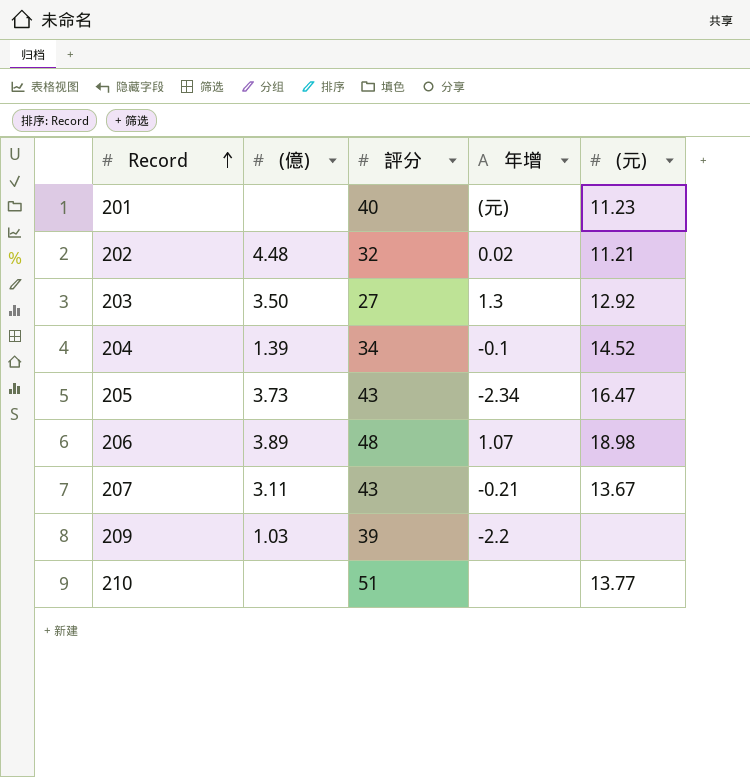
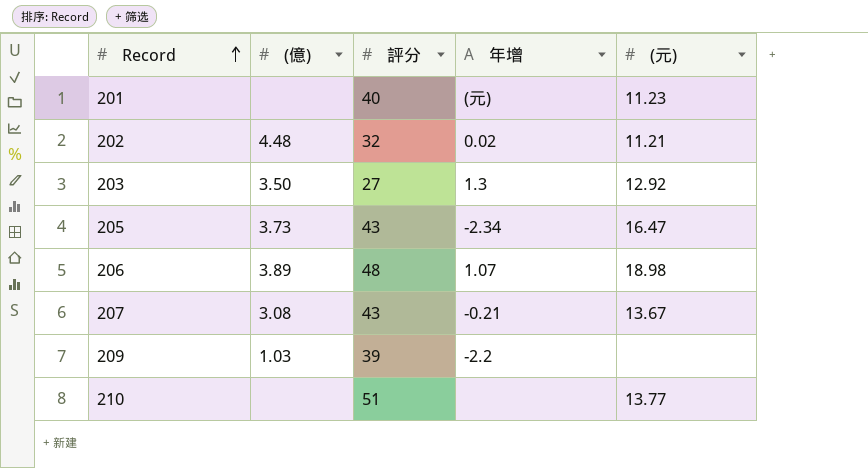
row 204: 1.39 | 34 | -0.1 | 14.52 -> none
207 | (億): 3.11 -> 3.08

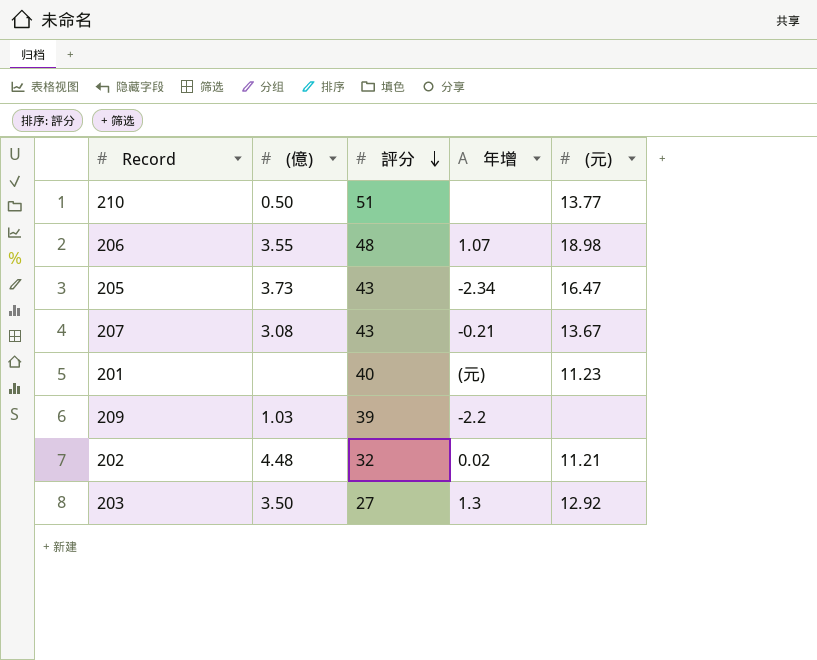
row order: Record ascending -> 評分 descending
210 | (億): none -> 0.50
206 | (億): 3.89 -> 3.55

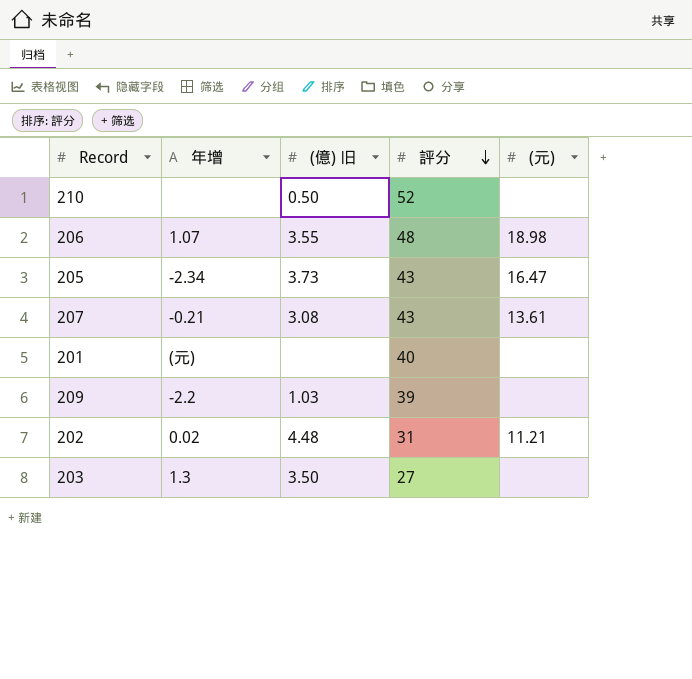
column 年增 | position: 4 -> 2
column name: (億) -> (億) 旧
210 | 評分: 51 -> 52
210 | (元): 13.77 -> none
207 | (元): 13.67 -> 13.61
201 | (元): 11.23 -> none
202 | 評分: 32 -> 31
203 | (元): 12.92 -> none

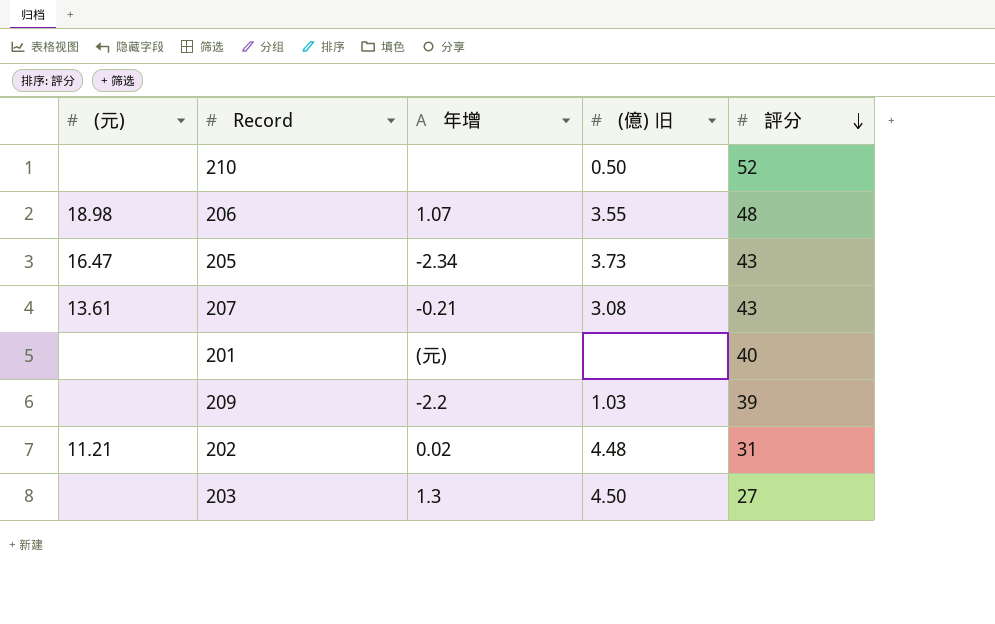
column (元) | position: 5 -> 1
203 | (億) 旧: 3.50 -> 4.50

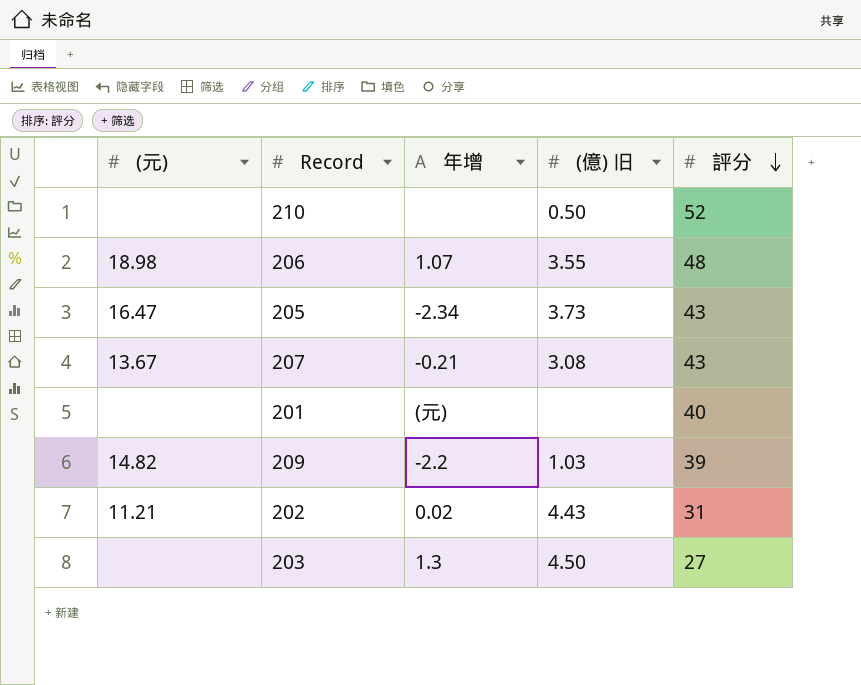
207 | (元): 13.61 -> 13.67
209 | (元): none -> 14.82
202 | (億) 旧: 4.48 -> 4.43

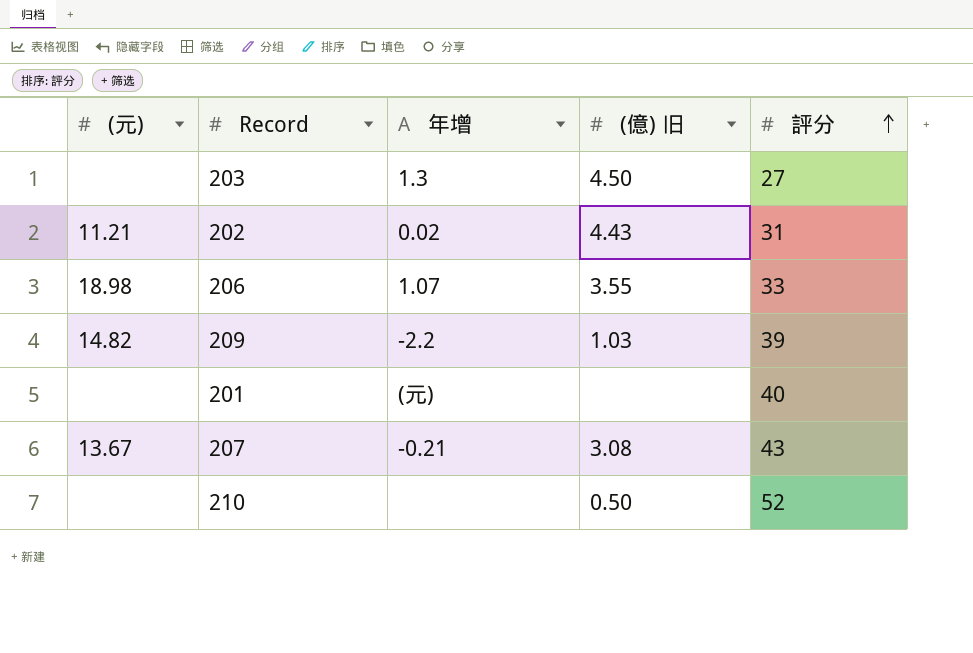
row order: 評分 descending -> 評分 ascending
row 205: 16.47 | -2.34 | 3.73 | 43 -> none
206 | 評分: 48 -> 33

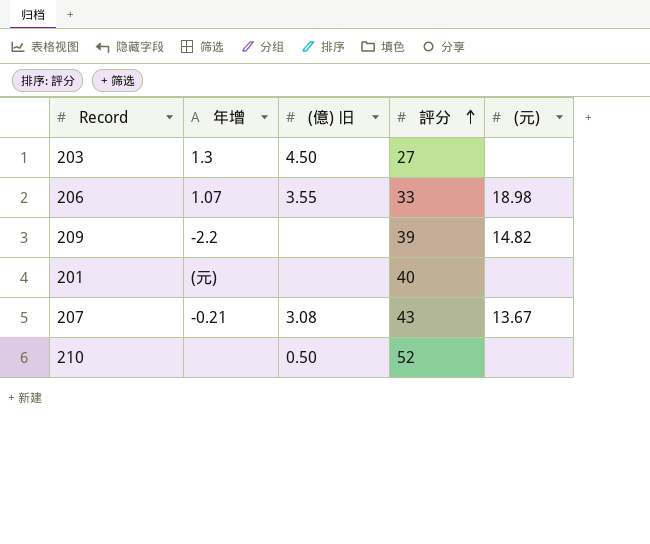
column (元) | position: 1 -> 5
row 202: 11.21 | 0.02 | 4.43 | 31 -> none
209 | (億) 旧: 1.03 -> none

